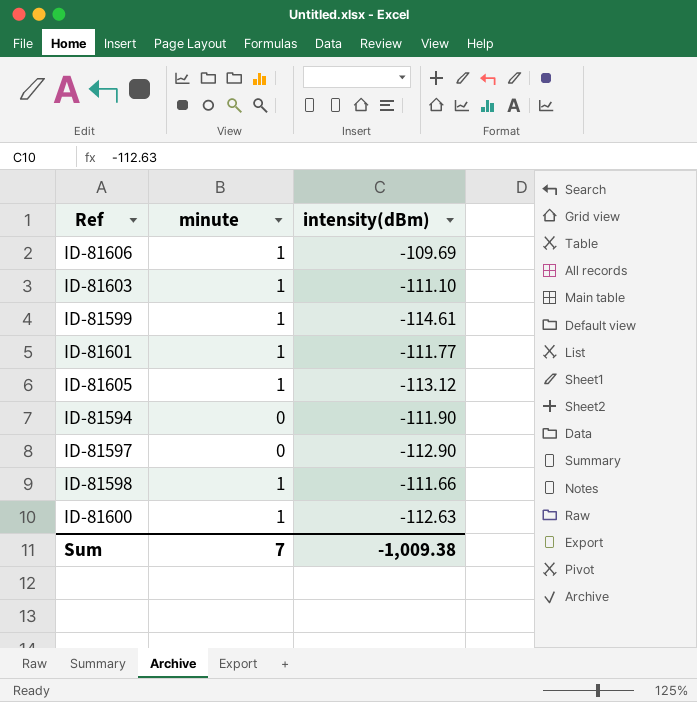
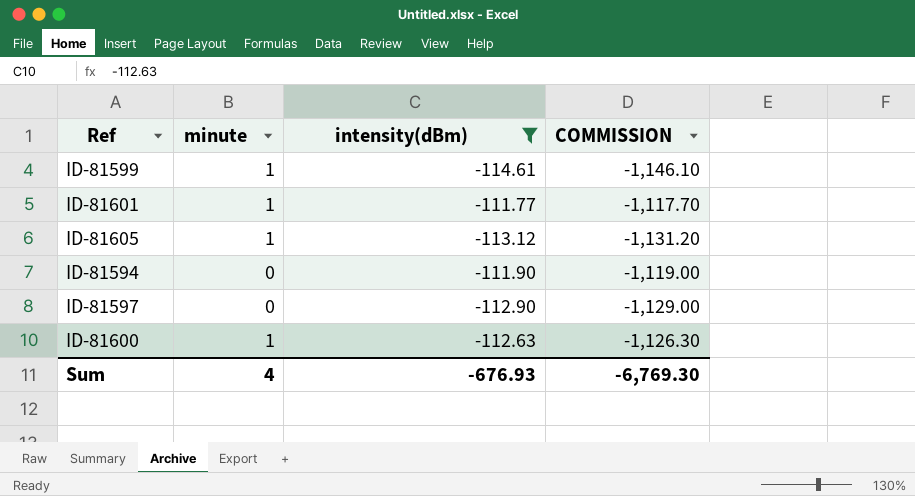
filter: none -> intensity(dBm) <= -111.77
column COMMISSION | formula: none -> [intensity(dBm)] * 10
Sum | minute: 7 -> 4
Sum | intensity(dBm): -1,009.38 -> -676.93

